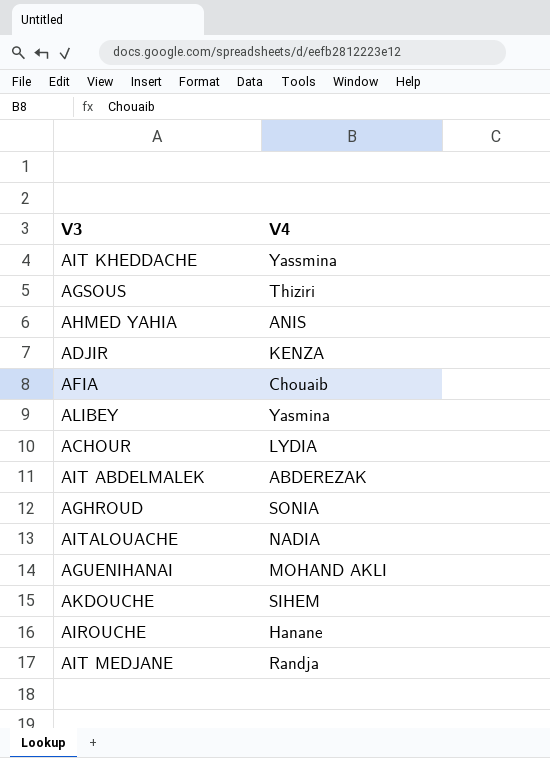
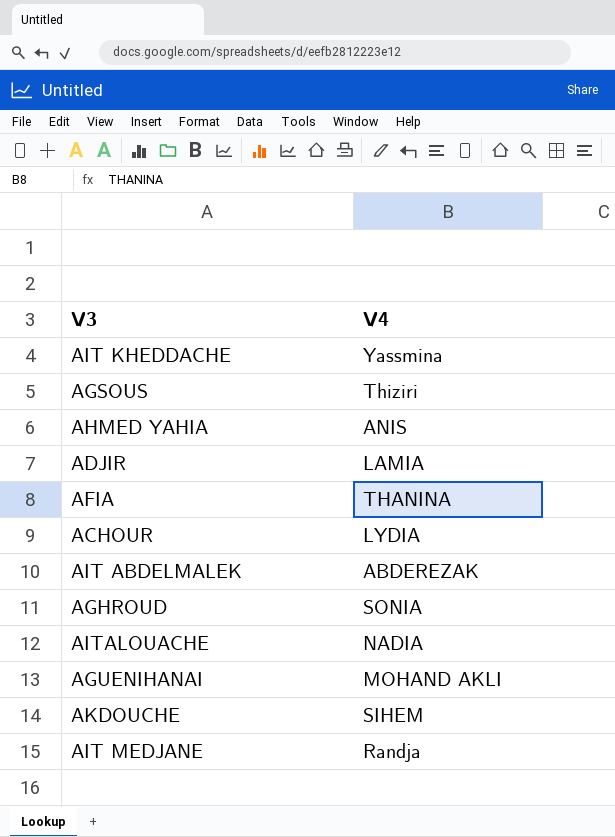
row ALIBEY: Yasmina -> none
row AIROUCHE: Hanane -> none
ADJIR | V4: KENZA -> LAMIA
AFIA | V4: Chouaib -> THANINA

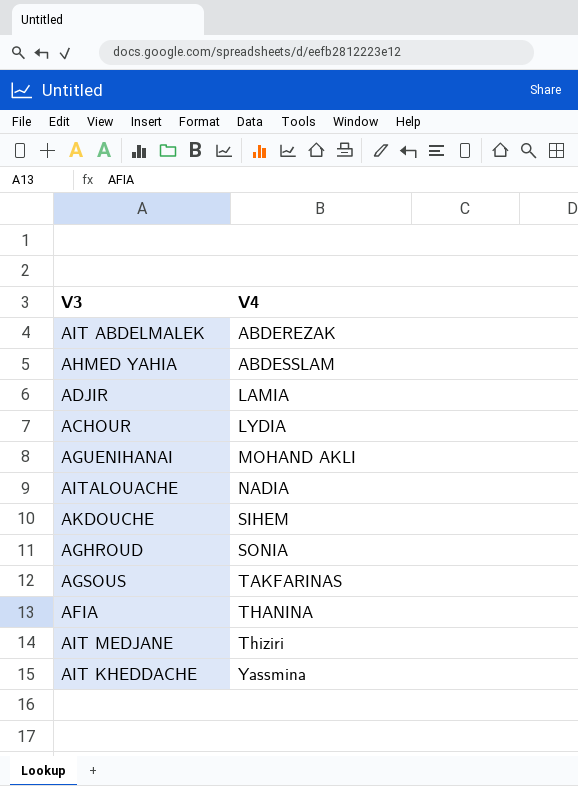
row order: none -> V4 ascending
AHMED YAHIA | V4: ANIS -> ABDESSLAM
AGSOUS | V4: Thiziri -> TAKFARINAS
AIT MEDJANE | V4: Randja -> Thiziri

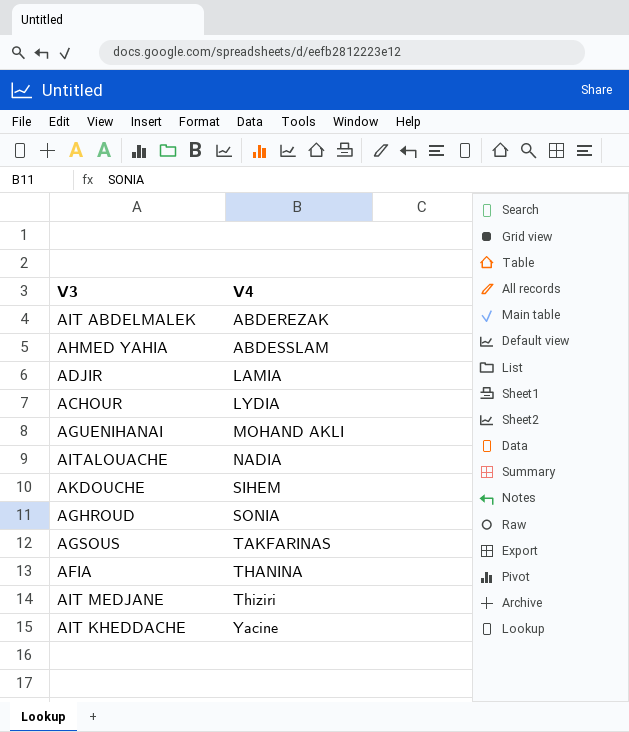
AIT KHEDDACHE | V4: Yassmina -> Yacine

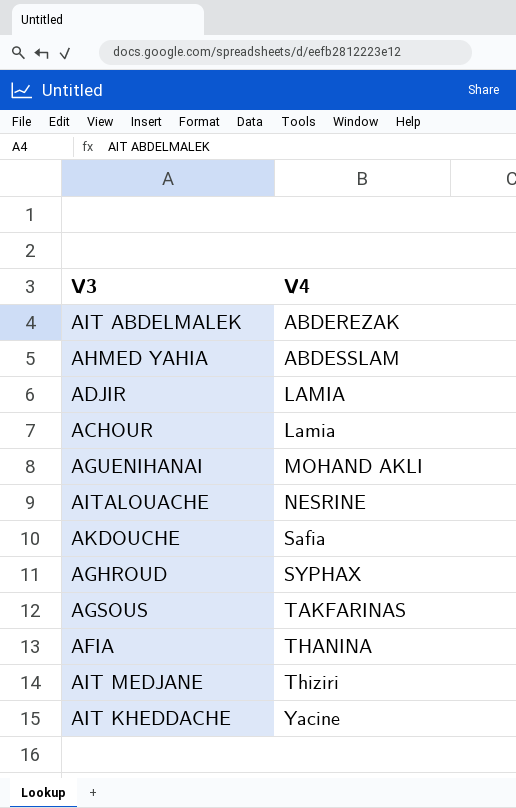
ACHOUR | V4: LYDIA -> Lamia
AITALOUACHE | V4: NADIA -> NESRINE
AKDOUCHE | V4: SIHEM -> Safia
AGHROUD | V4: SONIA -> SYPHAX

